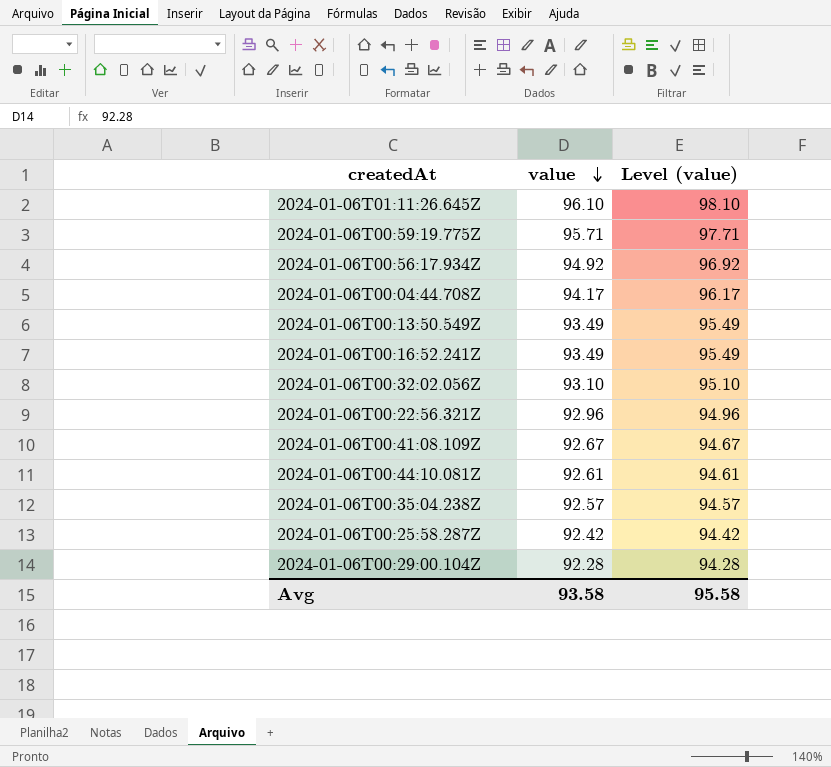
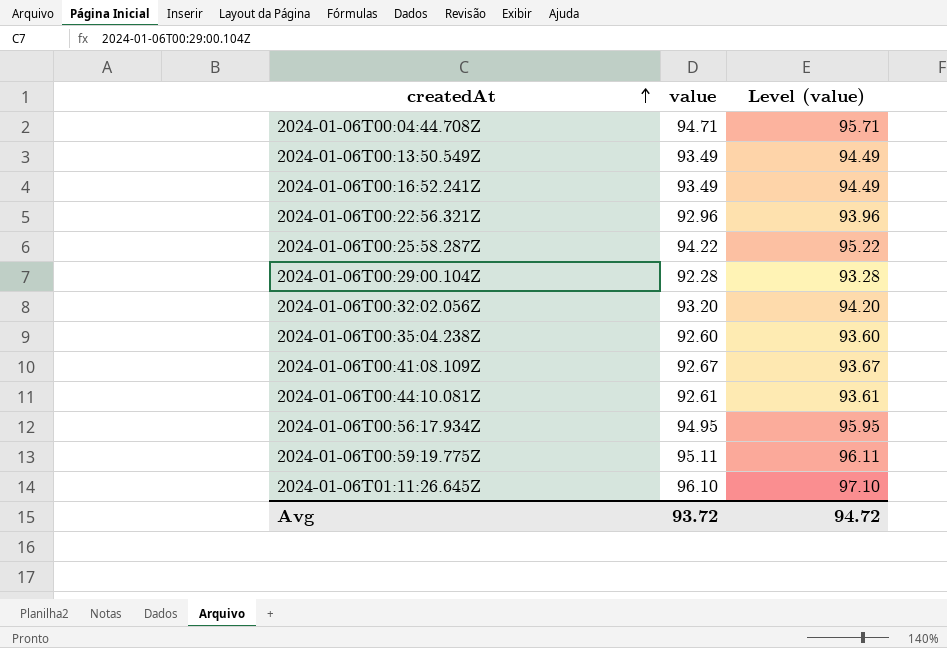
row order: value descending -> createdAt ascending
column Level (value) | formula: [value] + 2 -> [value] + 1
2024-01-06T00:04:44.708Z | value: 94.17 -> 94.71
2024-01-06T00:25:58.287Z | value: 92.42 -> 94.22
2024-01-06T00:32:02.056Z | value: 93.10 -> 93.20
2024-01-06T00:35:04.238Z | value: 92.57 -> 92.60
2024-01-06T00:56:17.934Z | value: 94.92 -> 94.95
2024-01-06T00:59:19.775Z | value: 95.71 -> 95.11
Avg | value: 93.58 -> 93.72
Avg | Level (value): 95.58 -> 94.72

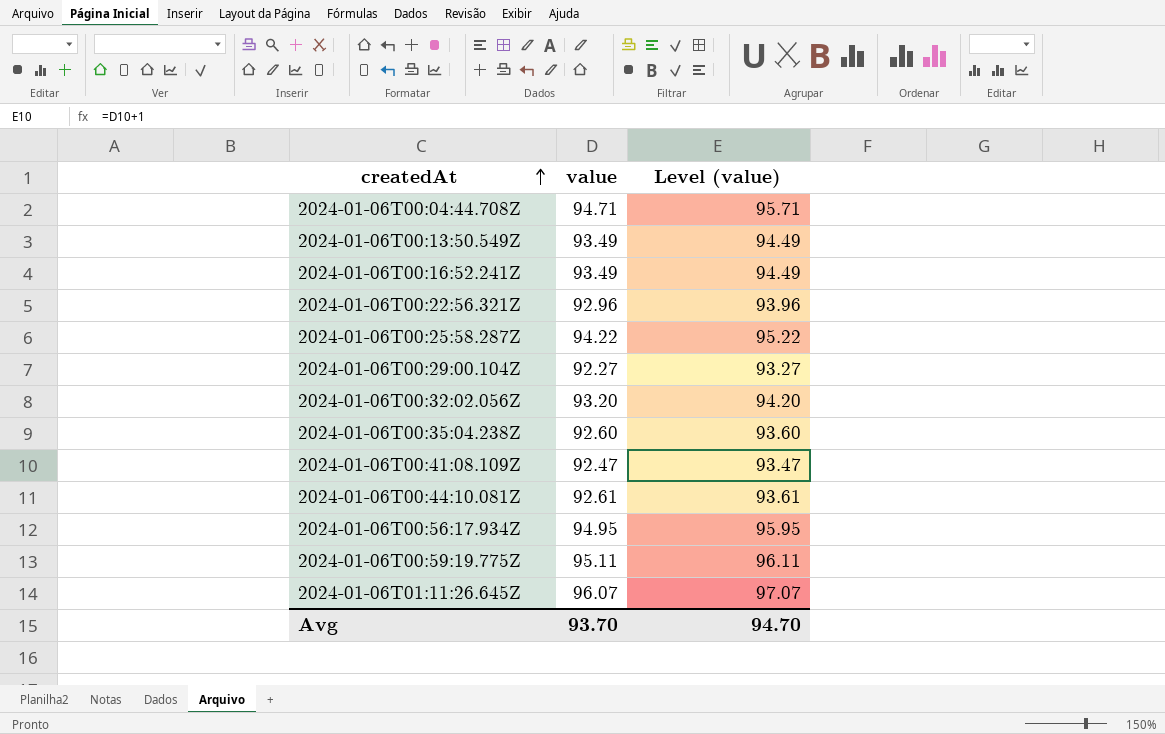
2024-01-06T00:29:00.104Z | value: 92.28 -> 92.27
2024-01-06T00:29:00.104Z | Level (value): 93.28 -> 93.27
2024-01-06T00:41:08.109Z | value: 92.67 -> 92.47
2024-01-06T00:41:08.109Z | Level (value): 93.67 -> 93.47
2024-01-06T01:11:26.645Z | value: 96.10 -> 96.07
2024-01-06T01:11:26.645Z | Level (value): 97.10 -> 97.07
Avg | value: 93.72 -> 93.70
Avg | Level (value): 94.72 -> 94.70

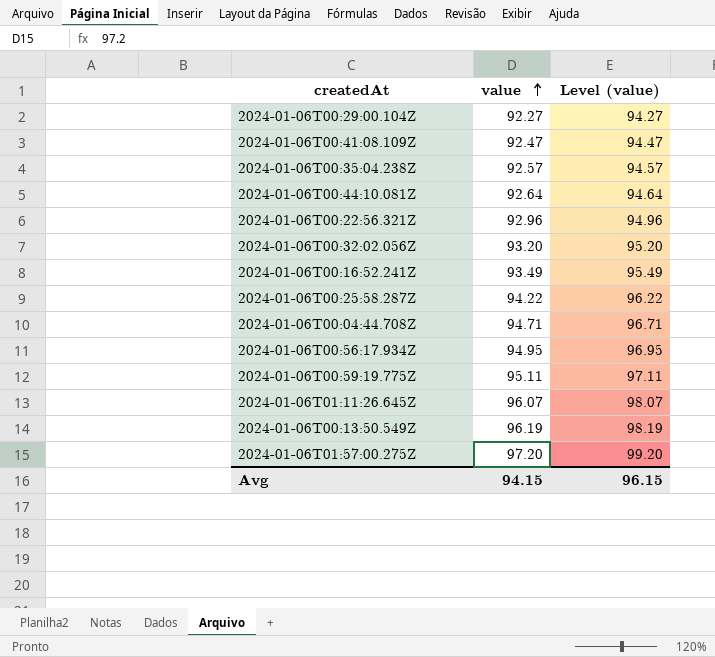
row order: createdAt ascending -> value ascending
column Level (value) | formula: [value] + 1 -> [value] + 2
2024-01-06T00:35:04.238Z | value: 92.60 -> 92.57
2024-01-06T00:44:10.081Z | value: 92.61 -> 92.64
2024-01-06T00:13:50.549Z | value: 93.49 -> 96.19
row 2024-01-06T01:57:00.275Z: none -> 97.20 | 99.20
Avg | value: 93.70 -> 94.15
Avg | Level (value): 94.70 -> 96.15

